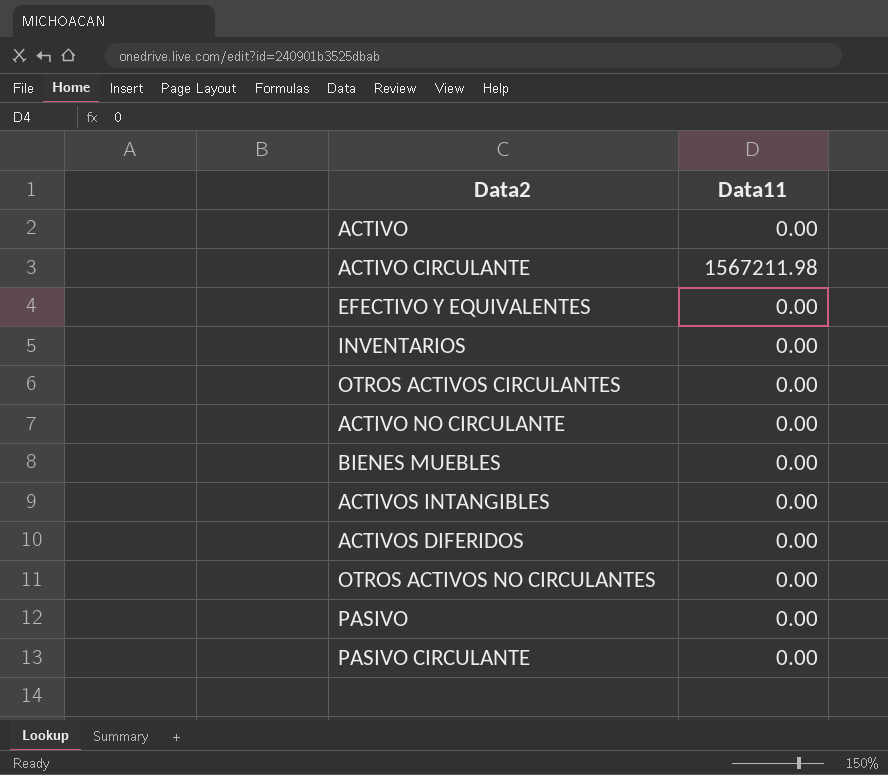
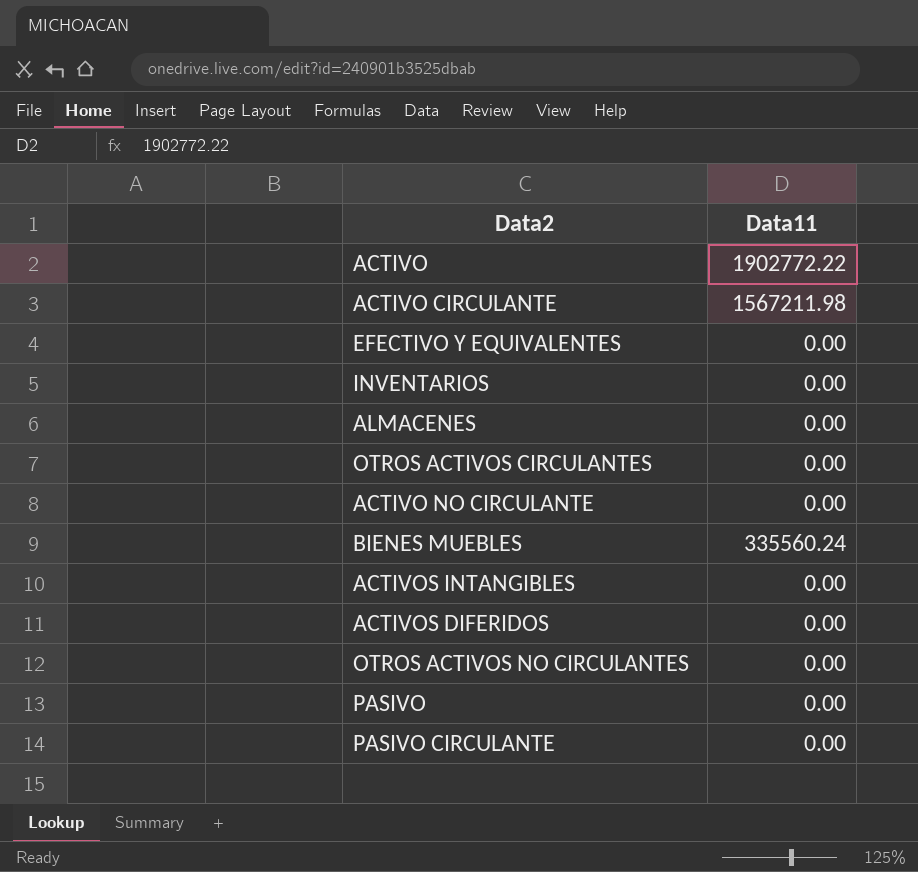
ACTIVO | Data11: 0.00 -> 1902772.22
row ALMACENES: none -> 0.00
BIENES MUEBLES | Data11: 0.00 -> 335560.24

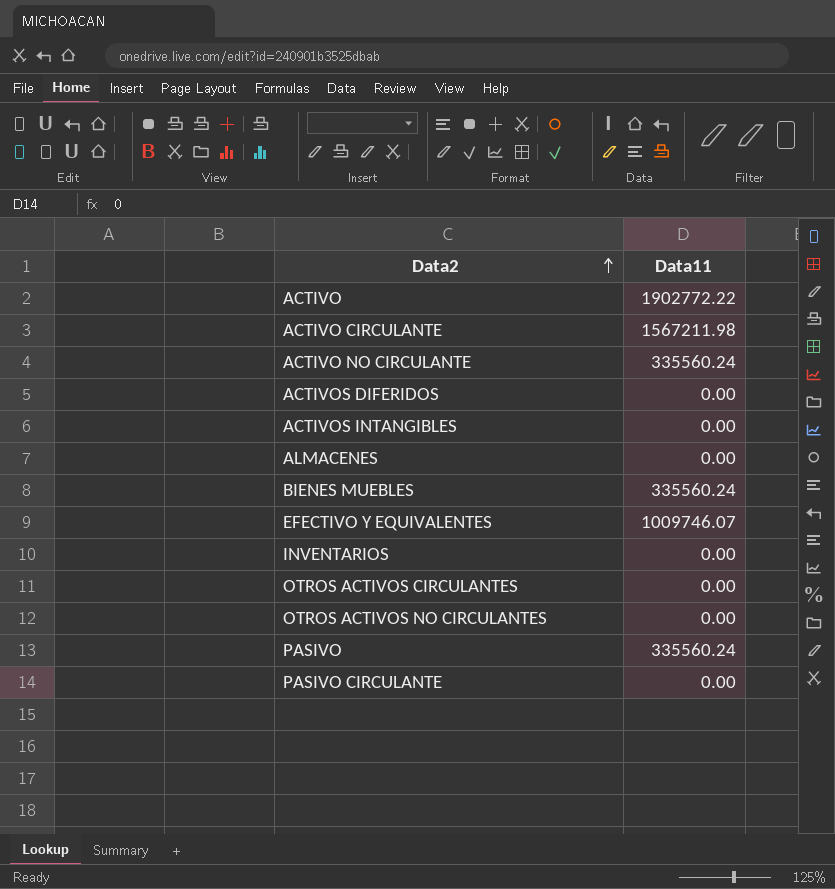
row order: none -> Data2 ascending
ACTIVO NO CIRCULANTE | Data11: 0.00 -> 335560.24
EFECTIVO Y EQUIVALENTES | Data11: 0.00 -> 1009746.07
PASIVO | Data11: 0.00 -> 335560.24

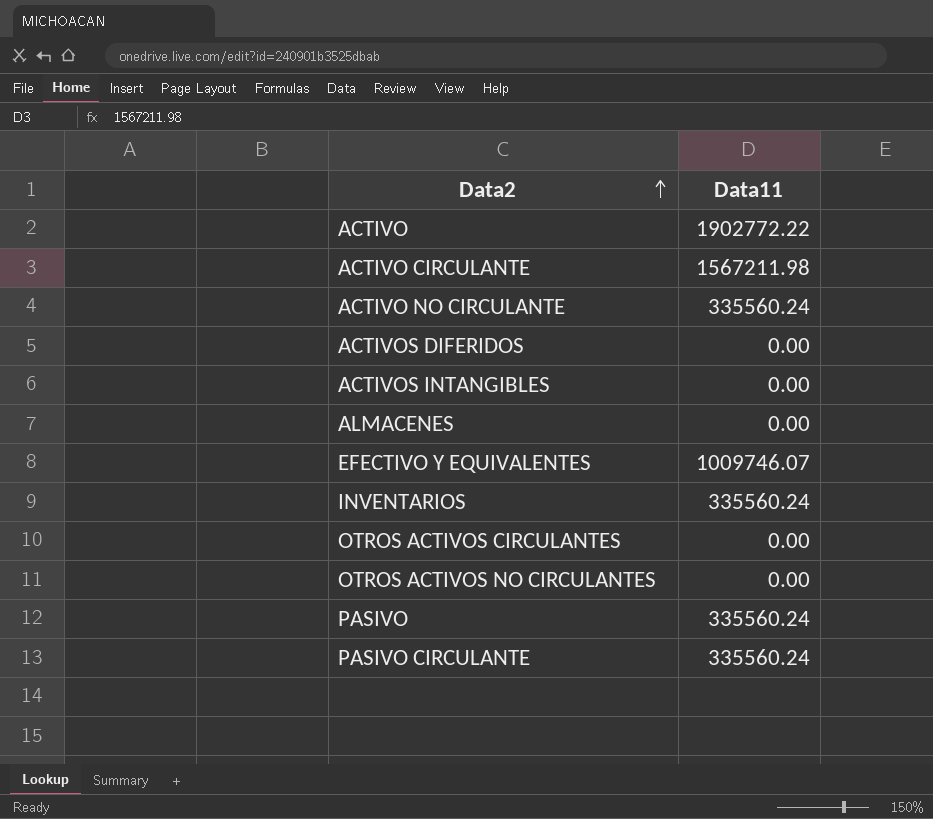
row BIENES MUEBLES: 335560.24 -> none
INVENTARIOS | Data11: 0.00 -> 335560.24
PASIVO CIRCULANTE | Data11: 0.00 -> 335560.24

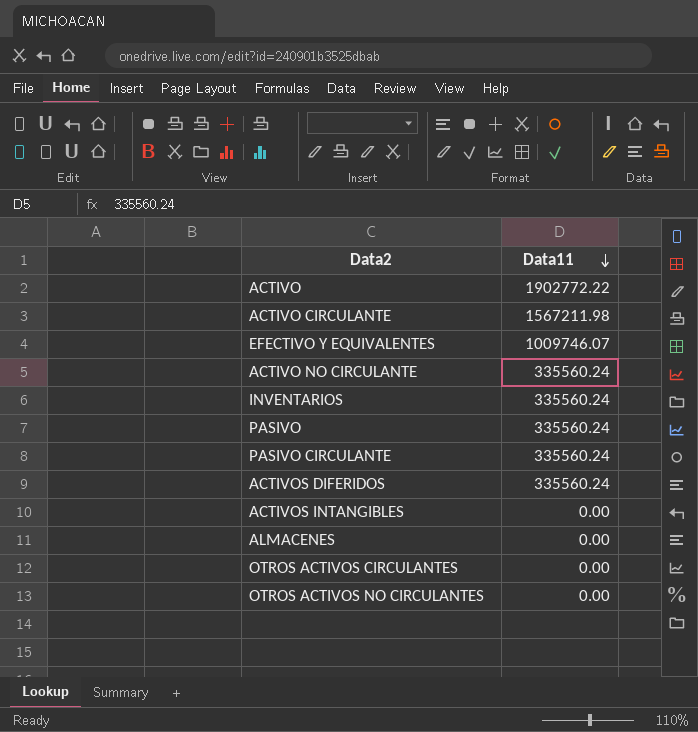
row order: Data2 ascending -> Data11 descending
ACTIVOS DIFERIDOS | Data11: 0.00 -> 335560.24

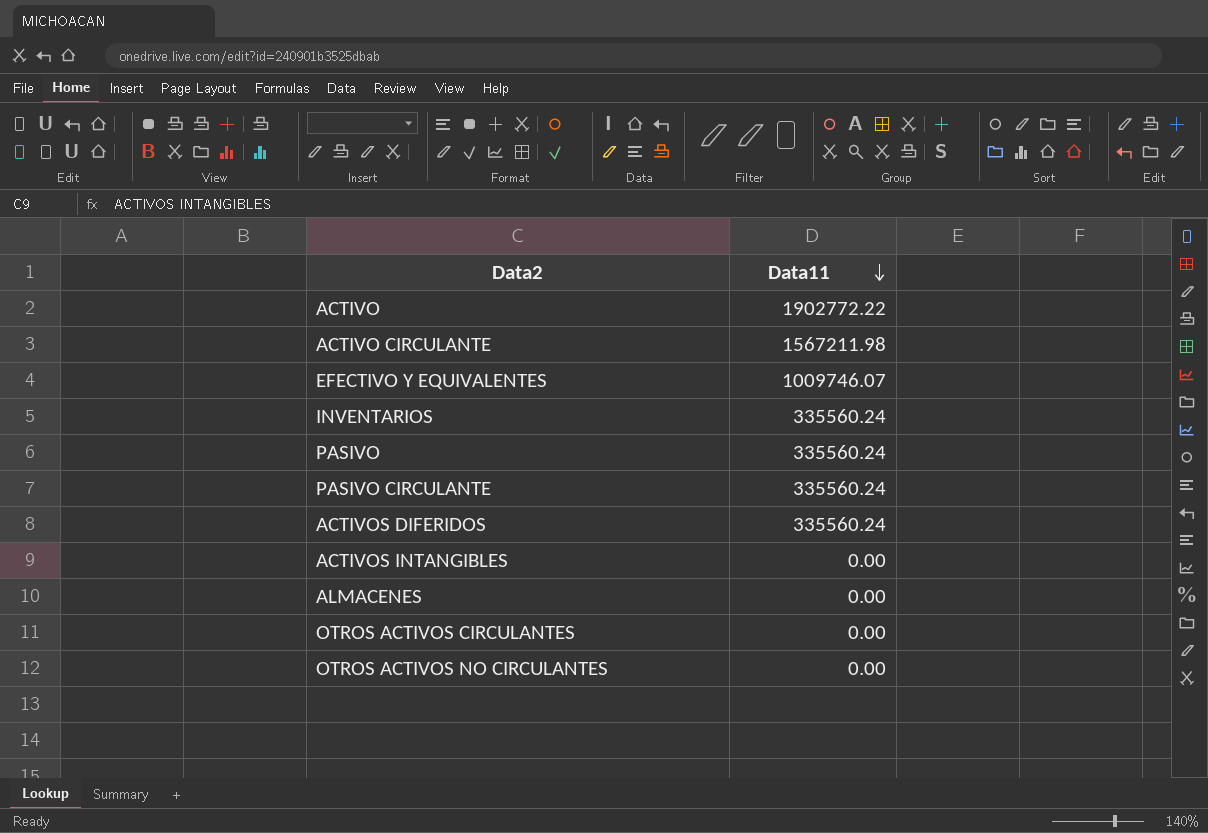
row ACTIVO NO CIRCULANTE: 335560.24 -> none

